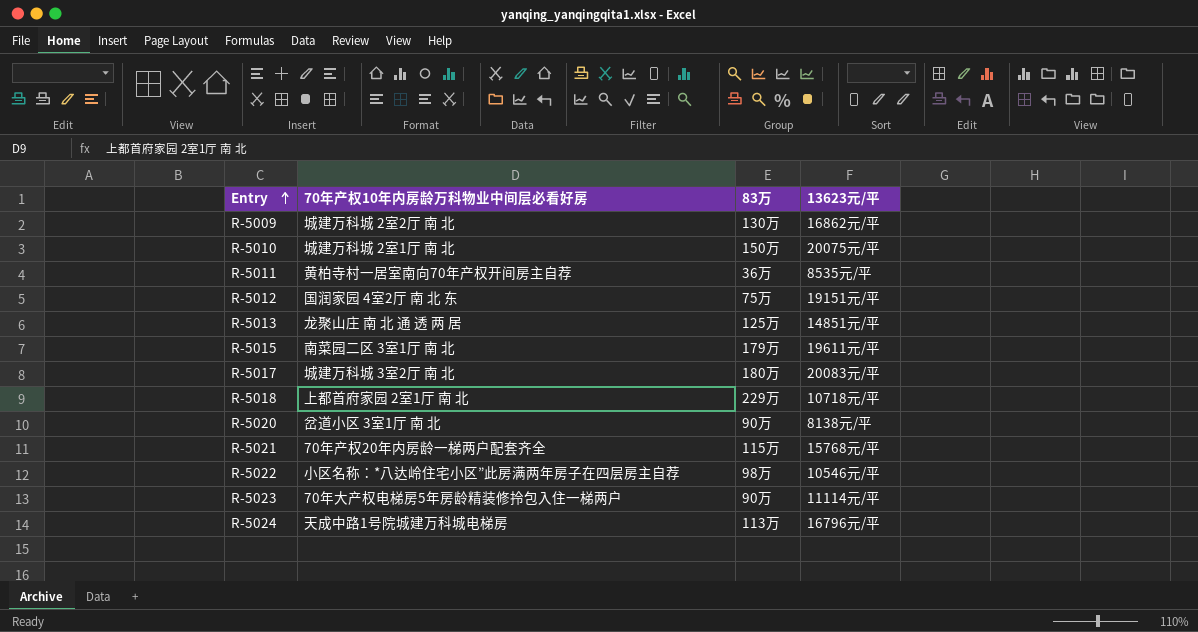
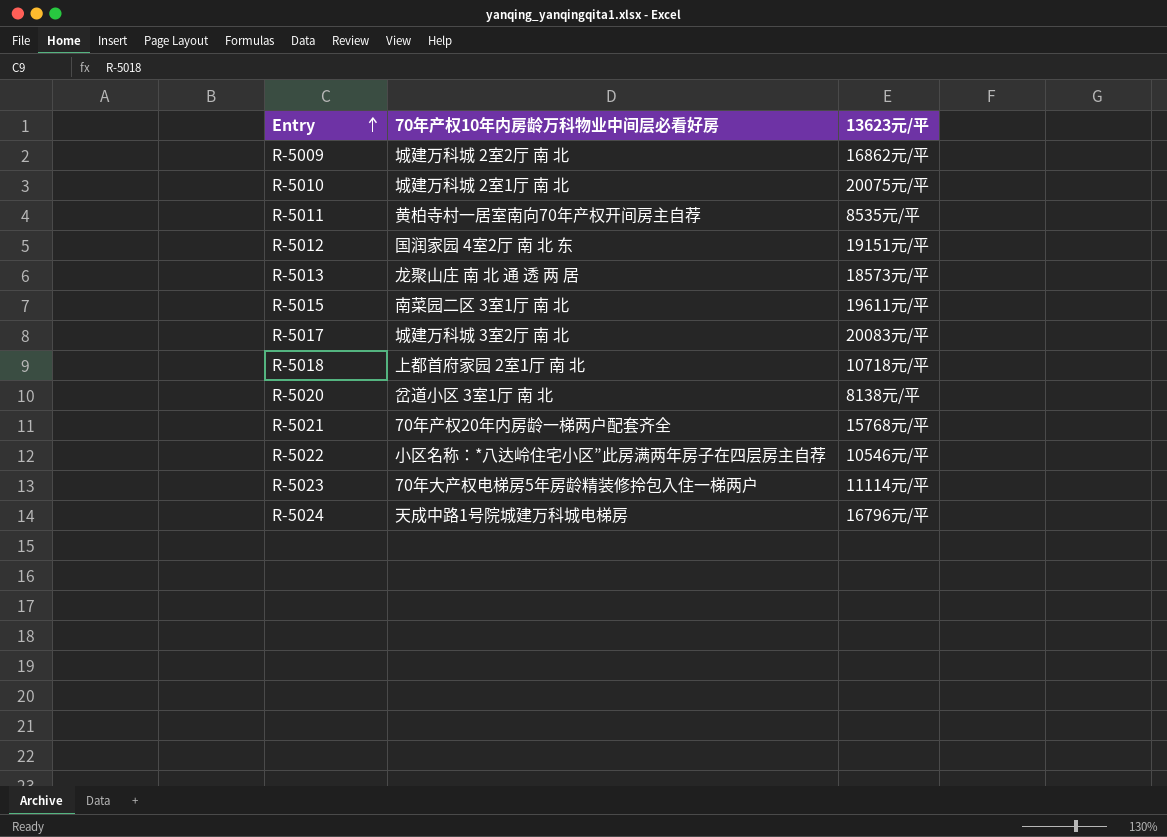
column 83万 | position: 3 -> none
R-5013 | 13623元/平: 14851元/平 -> 18573元/平

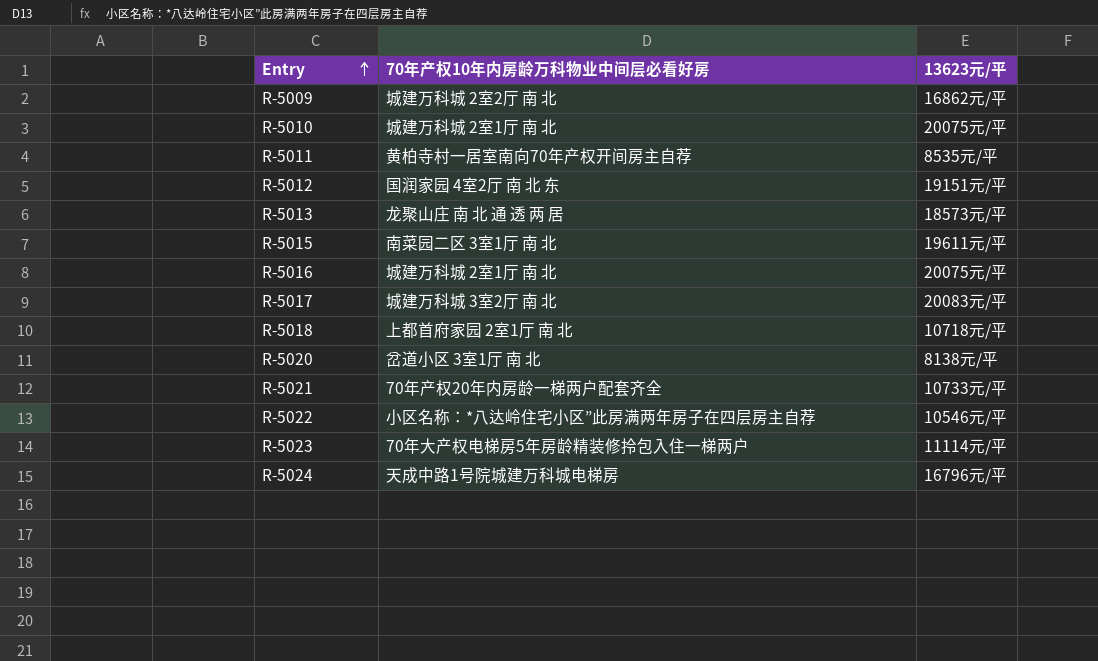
row R-5016: none -> 城建万科城 2室1厅 南 北 | 20075元/平
R-5021 | 13623元/平: 15768元/平 -> 10733元/平

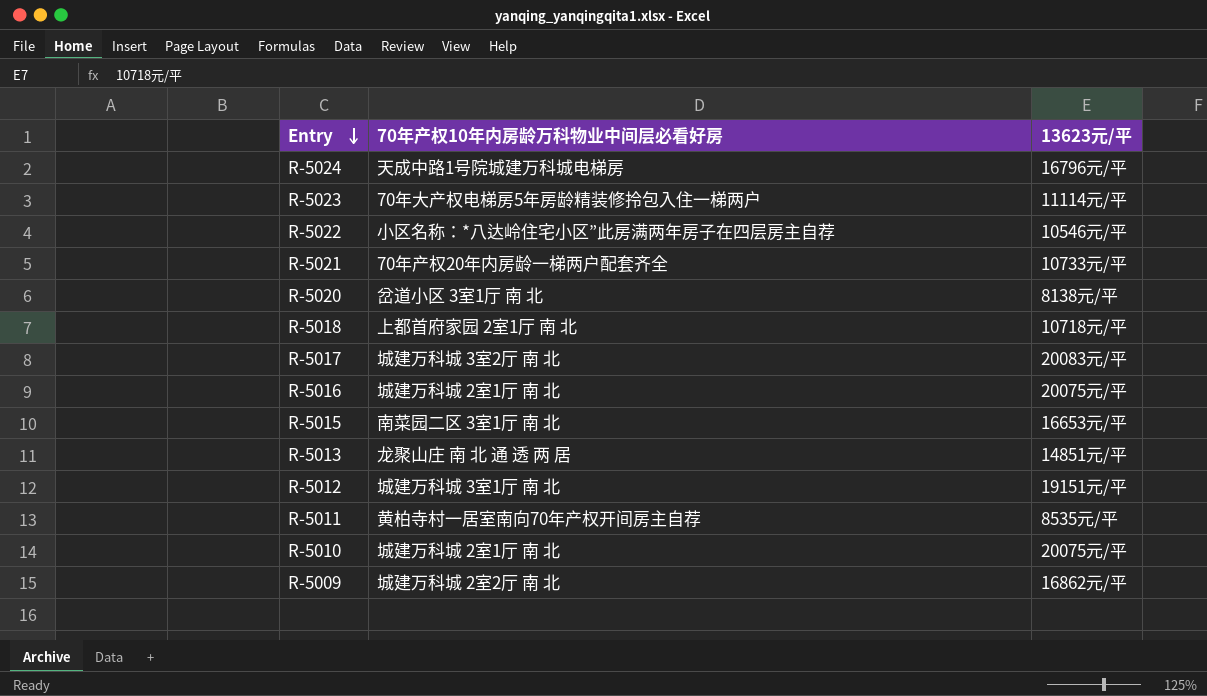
row order: Entry ascending -> Entry descending
R-5015 | 13623元/平: 19611元/平 -> 16653元/平
R-5013 | 13623元/平: 18573元/平 -> 14851元/平
R-5012 | 70年产权10年内房龄万科物业中间层必看好房: 国润家园 4室2厅 南 北 东 -> 城建万科城 3室1厅 南 北

